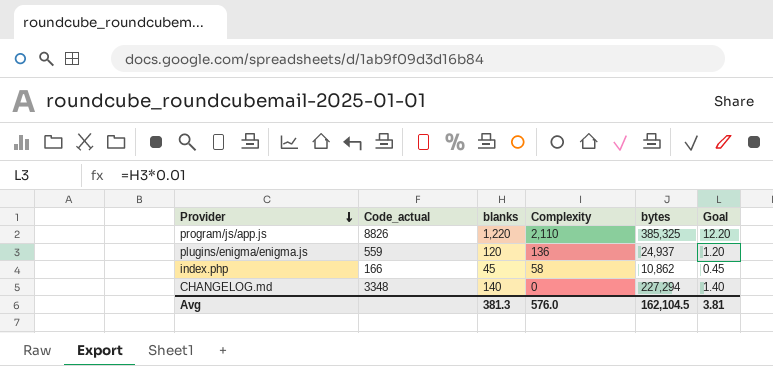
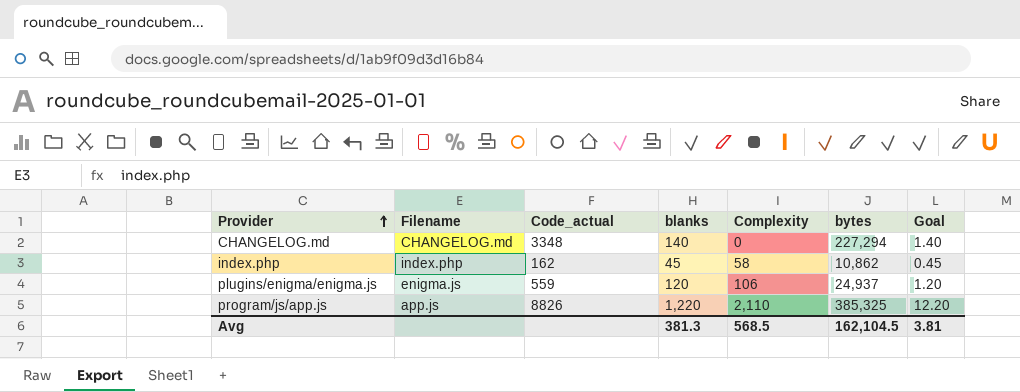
row order: Provider descending -> Provider ascending
column Filename | position: none -> 2
index.php | Code_actual: 166 -> 162
plugins/enigma/enigma.js | Complexity: 136 -> 106
Avg | Complexity: 576.0 -> 568.5

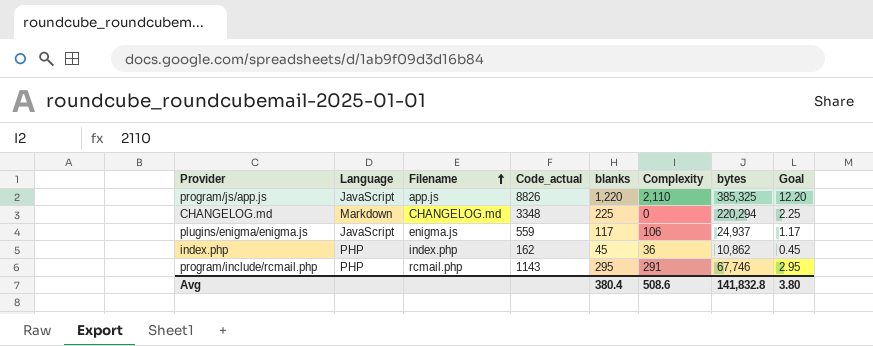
row order: Provider ascending -> Filename ascending
column Language | position: none -> 2
CHANGELOG.md | blanks: 140 -> 225
CHANGELOG.md | bytes: 227,294 -> 220,294
CHANGELOG.md | Goal: 1.40 -> 2.25
plugins/enigma/enigma.js | blanks: 120 -> 117
plugins/enigma/enigma.js | Goal: 1.20 -> 1.17
index.php | Complexity: 58 -> 36
row program/include/rcmail.php: none -> PHP | rcmail.php | 1143 | 295 | 291 | 67,746 | 2.95
Avg | blanks: 381.3 -> 380.4
Avg | Complexity: 568.5 -> 508.6
Avg | bytes: 162,104.5 -> 141,832.8
Avg | Goal: 3.81 -> 3.80

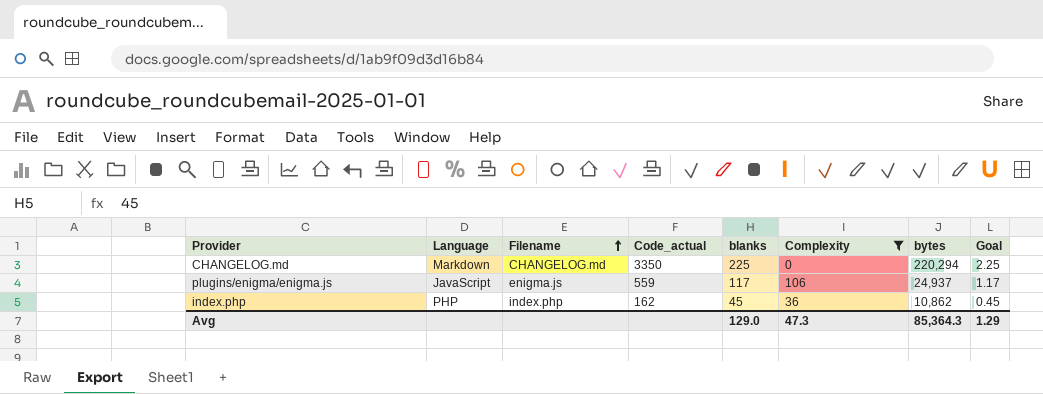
filter: none -> Complexity <= 106
CHANGELOG.md | Code_actual: 3348 -> 3350
Avg | blanks: 380.4 -> 129.0
Avg | Complexity: 508.6 -> 47.3
Avg | bytes: 141,832.8 -> 85,364.3
Avg | Goal: 3.80 -> 1.29

